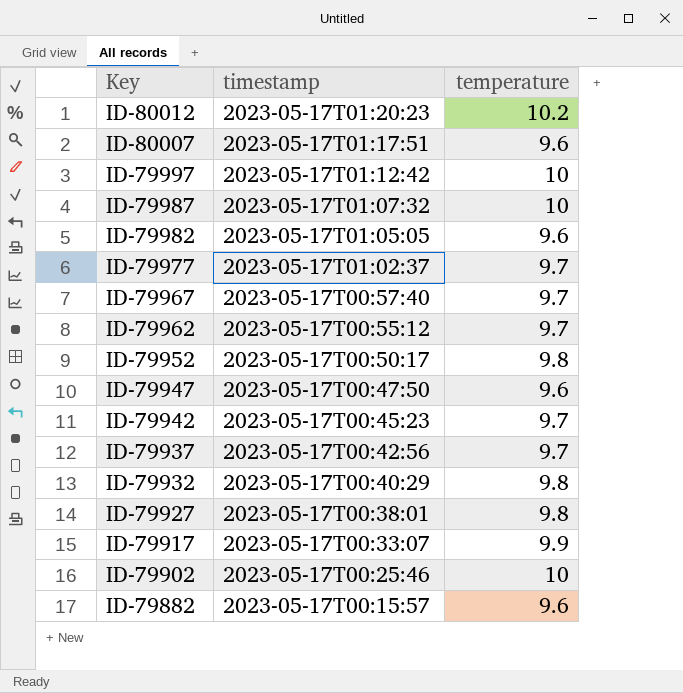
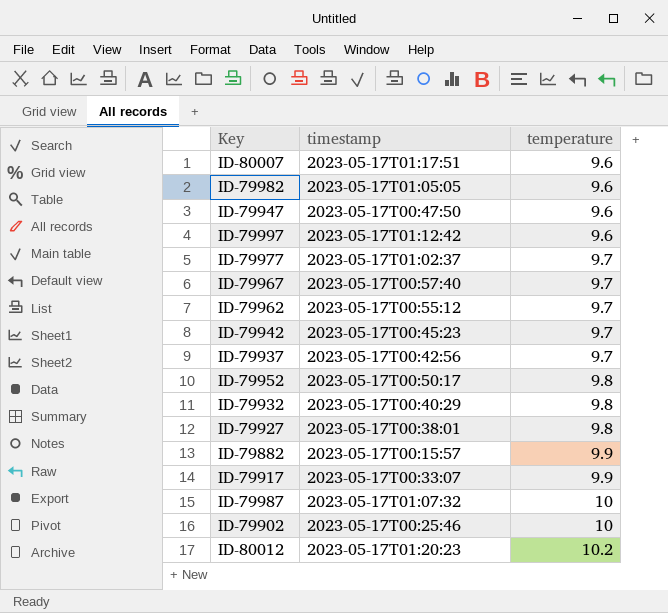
row order: Key descending -> temperature ascending
ID-79997 | temperature: 10 -> 9.6
ID-79882 | temperature: 9.6 -> 9.9

